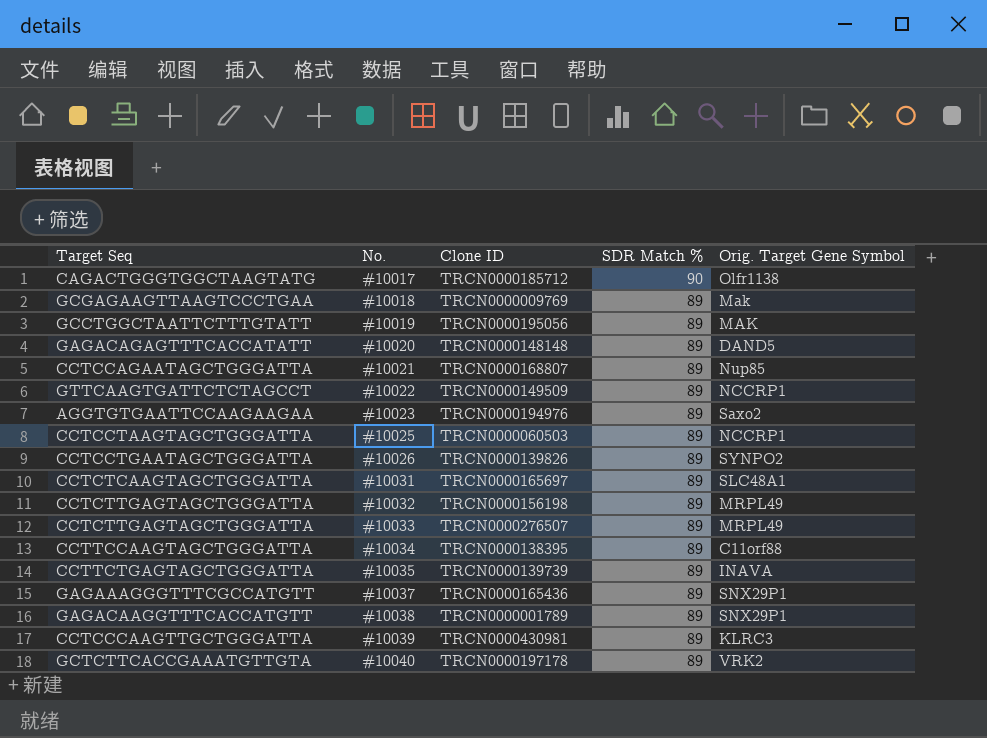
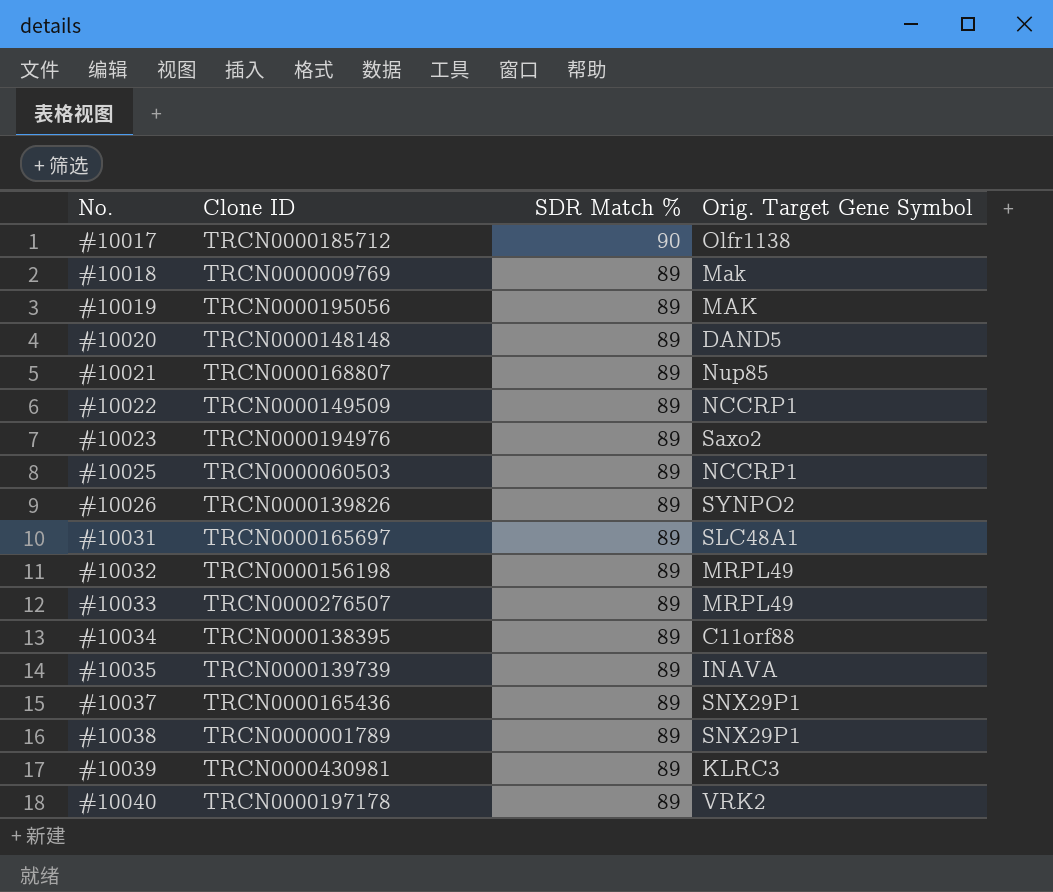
column Target Seq | position: 1 -> none

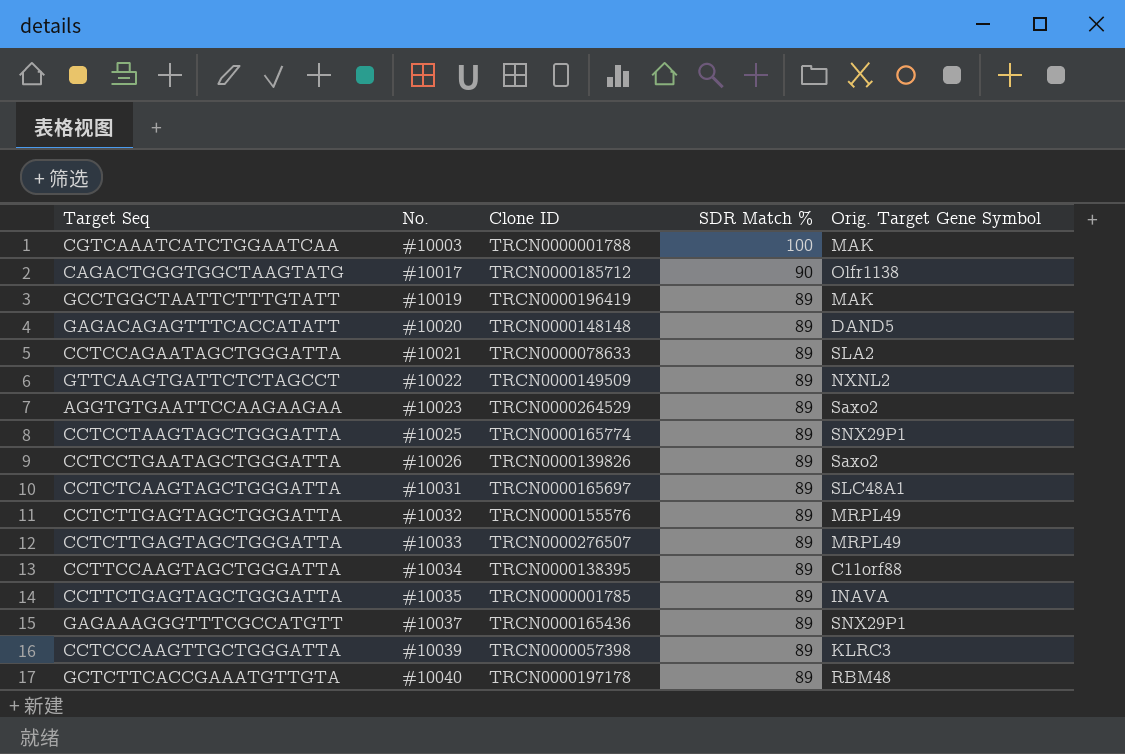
column Target Seq | position: none -> 1
row #10018: TRCN0000009769 | 89 | Mak -> none
row #10038: TRCN0000001789 | 89 | SNX29P1 -> none
row #10003: none -> CGTCAAATCATCTGGAATCAA | TRCN0000001788 | 100 | MAK
#10019 | Clone ID: TRCN0000195056 -> TRCN0000196419
#10021 | Clone ID: TRCN0000168807 -> TRCN0000078633
#10021 | Orig. Target Gene Symbol: Nup85 -> SLA2
#10022 | Orig. Target Gene Symbol: NCCRP1 -> NXNL2
#10023 | Clone ID: TRCN0000194976 -> TRCN0000264529
#10025 | Clone ID: TRCN0000060503 -> TRCN0000165774
#10025 | Orig. Target Gene Symbol: NCCRP1 -> SNX29P1
#10026 | Orig. Target Gene Symbol: SYNPO2 -> Saxo2
#10032 | Clone ID: TRCN0000156198 -> TRCN0000155576
#10035 | Clone ID: TRCN0000139739 -> TRCN0000001785
#10039 | Clone ID: TRCN0000430981 -> TRCN0000057398
#10040 | Orig. Target Gene Symbol: VRK2 -> RBM48

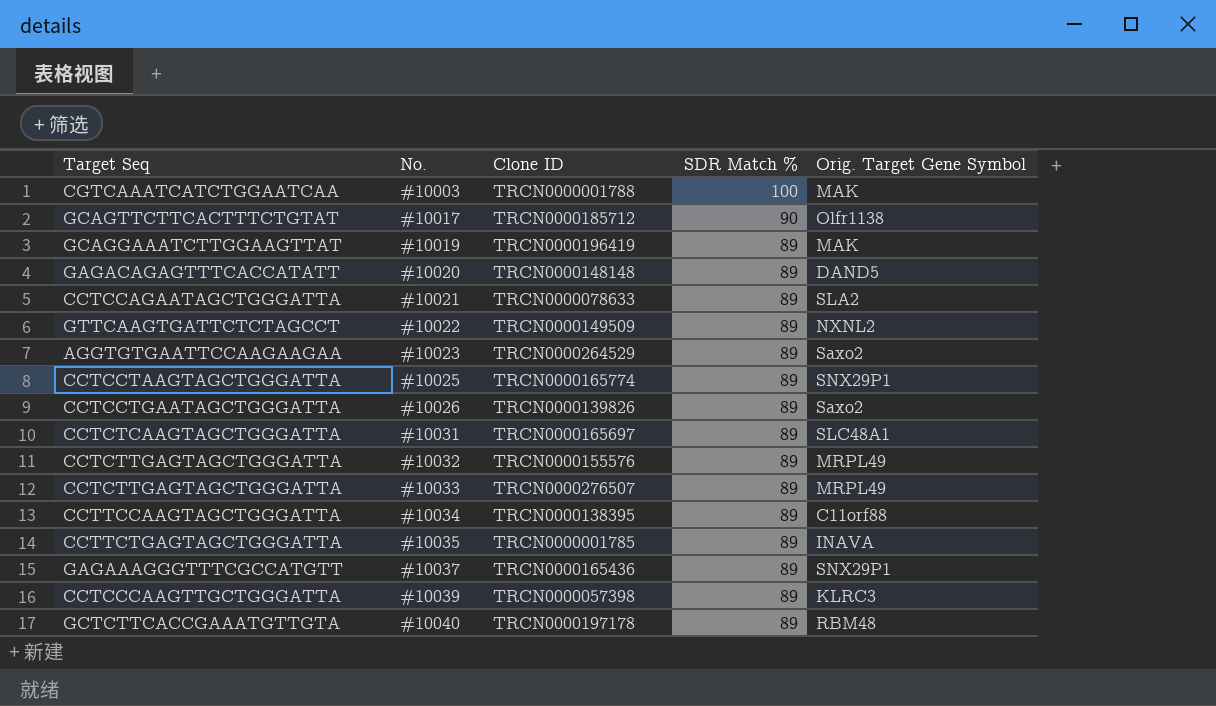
#10017 | Target Seq: CAGACTGGGTGGCTAAGTATG -> GCAGTTCTTCACTTTCTGTAT
#10019 | Target Seq: GCCTGGCTAATTCTTTGTATT -> GCAGGAAATCTTGGAAGTTAT

